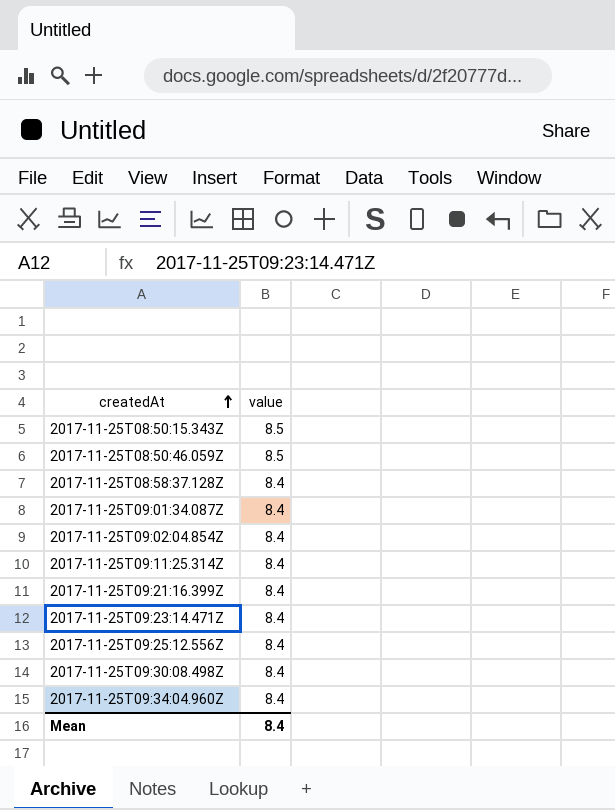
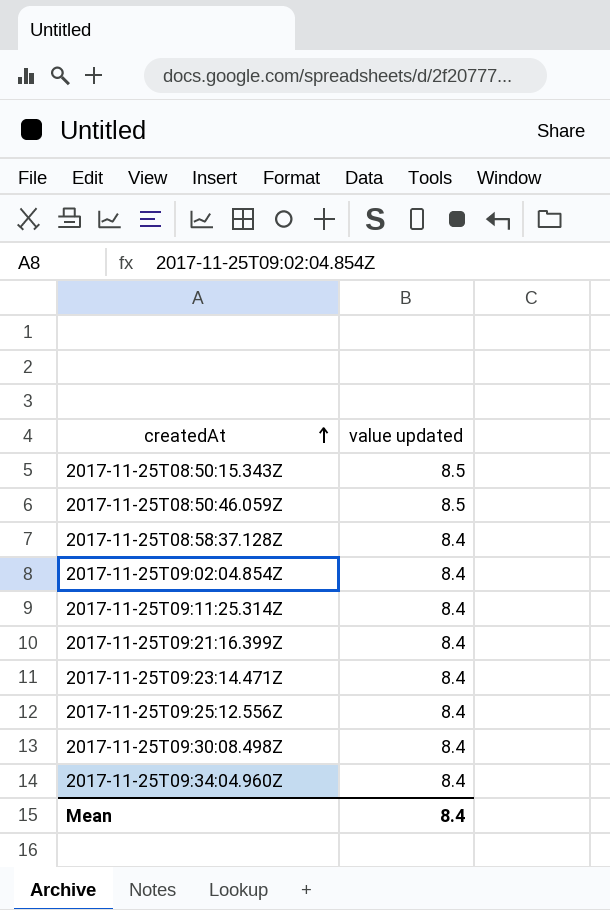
column name: value -> value updated
row 2017-11-25T09:01:34.087Z: 8.4 -> none

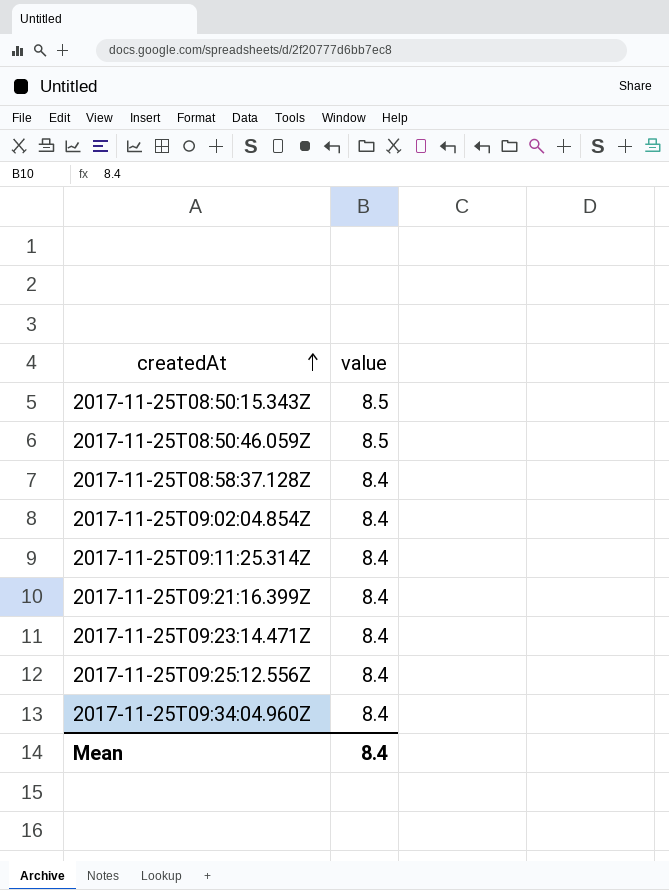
column name: value updated -> value
row 2017-11-25T09:30:08.498Z: 8.4 -> none

